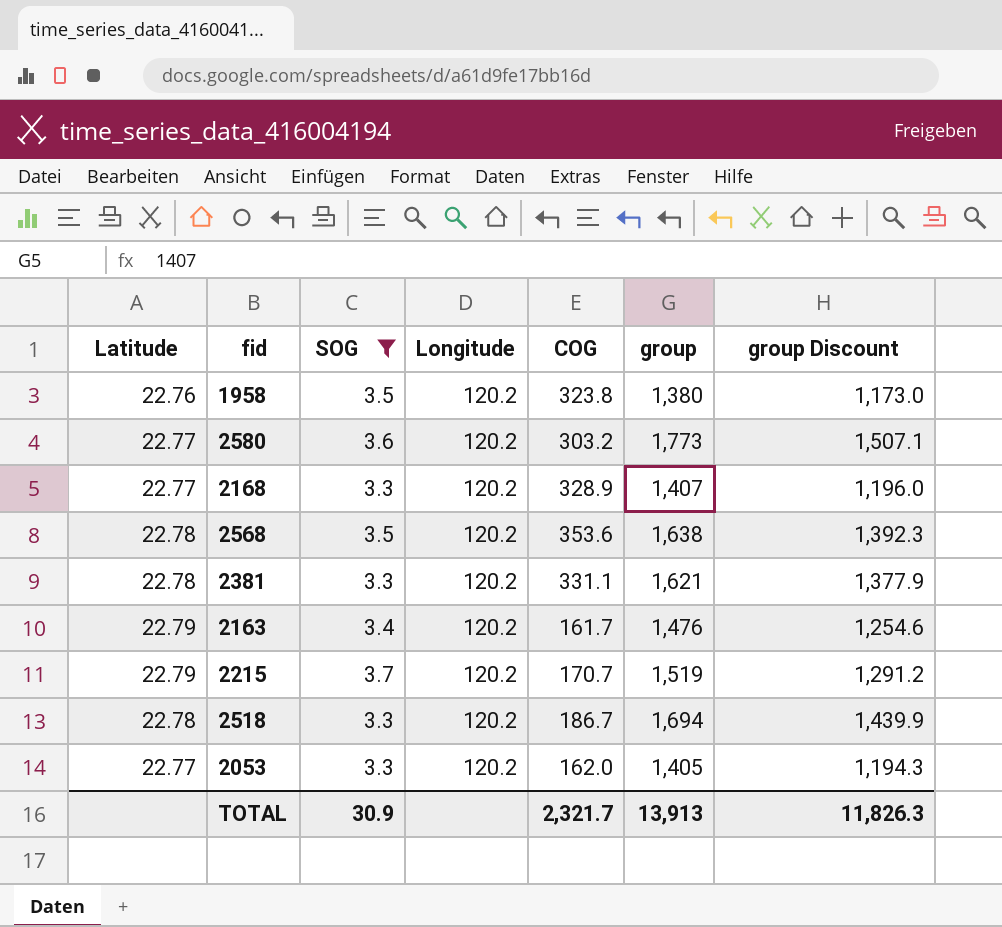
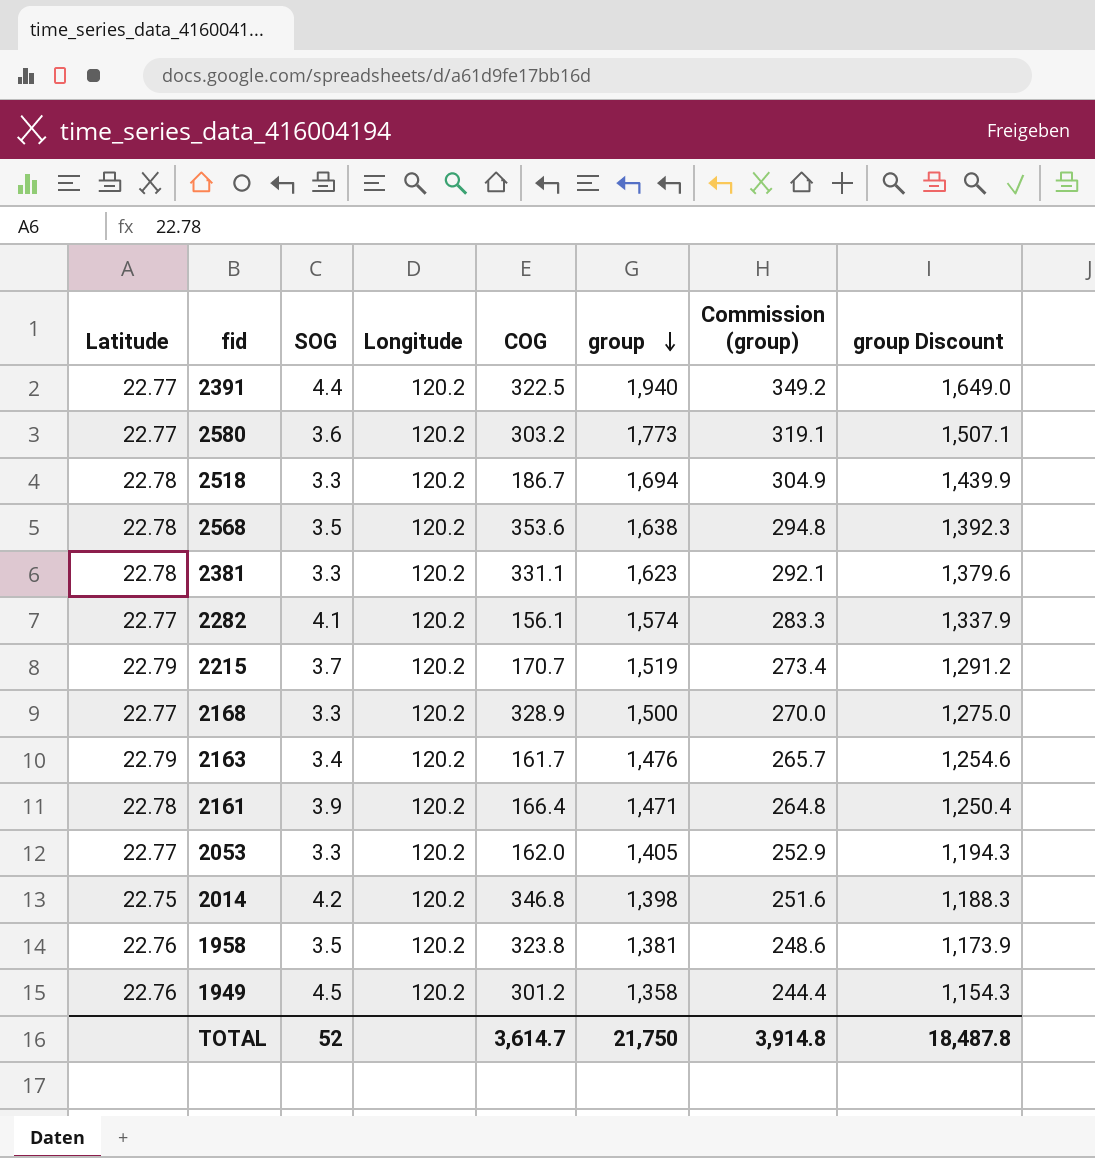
filter: SOG <= 3.7 -> none
row order: none -> group descending
column Commission (group) | formula: none -> [group] * 0.18
2381 | group: 1,621 -> 1,623
2381 | group Discount: 1,377.9 -> 1,379.6
2168 | group: 1,407 -> 1,500
2168 | group Discount: 1,196.0 -> 1,275.0
1958 | group: 1,380 -> 1,381
1958 | group Discount: 1,173.0 -> 1,173.9
TOTAL | SOG: 30.9 -> 52
TOTAL | COG: 2,321.7 -> 3,614.7
TOTAL | group: 13,913 -> 21,750
TOTAL | group Discount: 11,826.3 -> 18,487.8

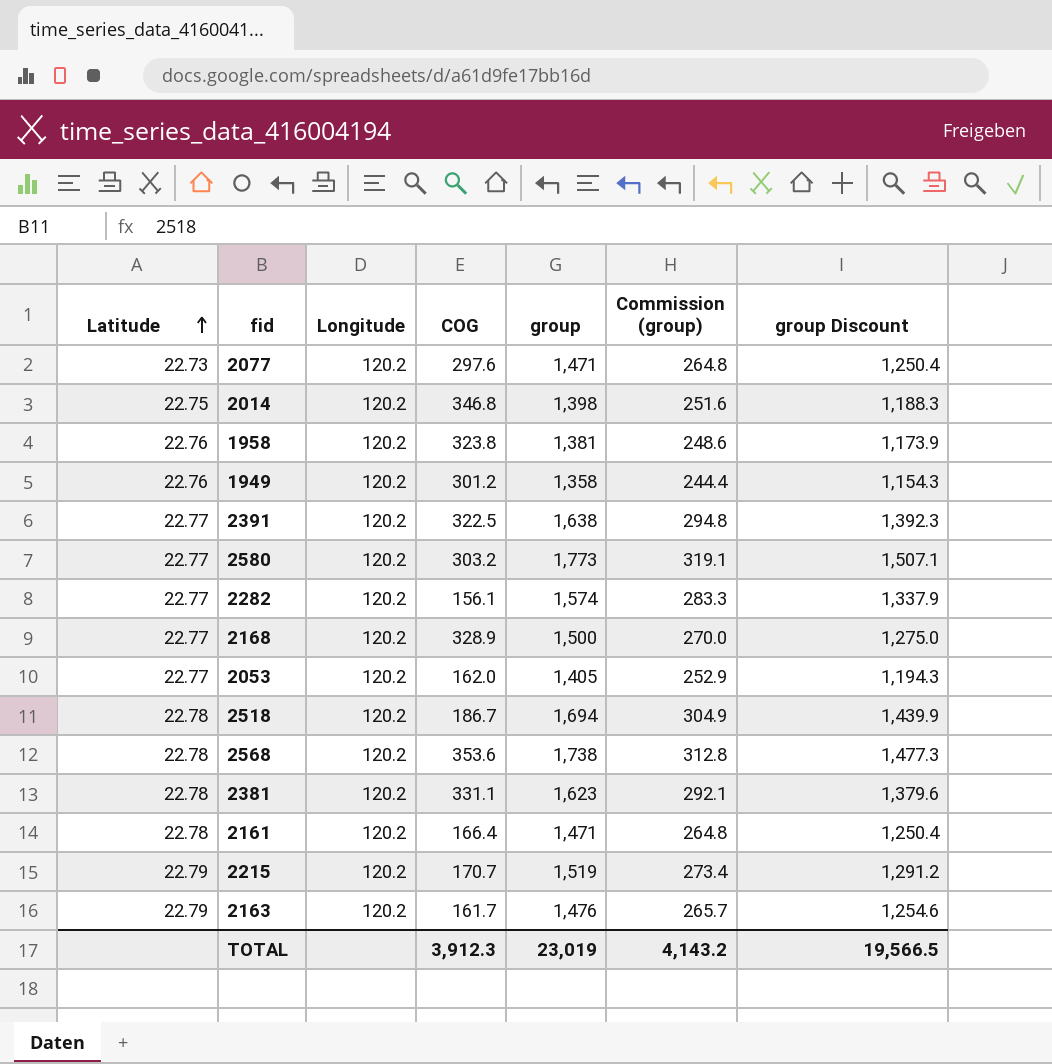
row order: group descending -> Latitude ascending
column SOG | position: 3 -> none
row 2077: none -> 22.73 | 120.2 | 297.6 | 1,471 | 264.8 | 1,250.4
2391 | group: 1,940 -> 1,638
2391 | Commission (group): 349.2 -> 294.8
2391 | group Discount: 1,649.0 -> 1,392.3
2568 | group: 1,638 -> 1,738
2568 | Commission (group): 294.8 -> 312.8
2568 | group Discount: 1,392.3 -> 1,477.3
TOTAL | COG: 3,614.7 -> 3,912.3
TOTAL | group: 21,750 -> 23,019
TOTAL | Commission (group): 3,914.8 -> 4,143.2
TOTAL | group Discount: 18,487.8 -> 19,566.5

